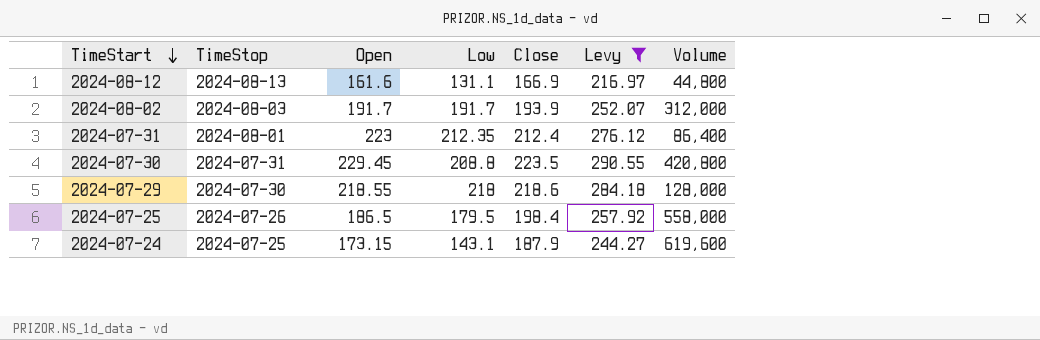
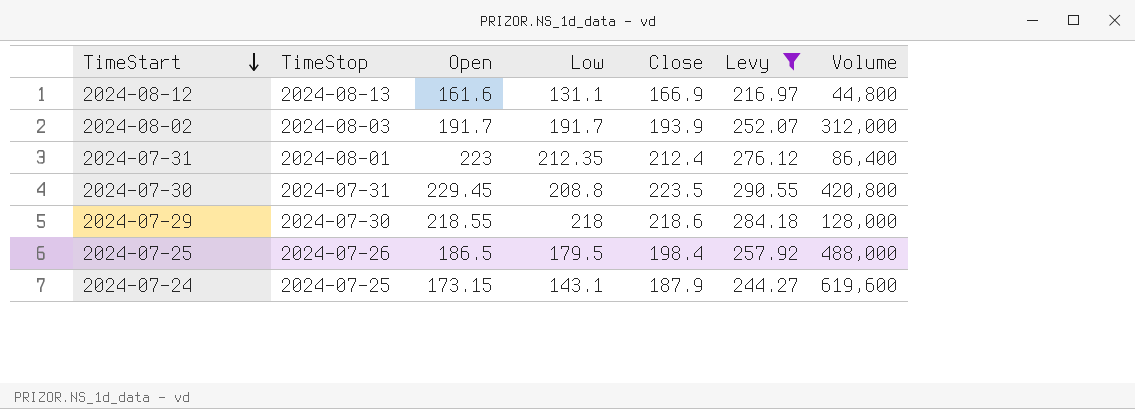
2024-07-25 | Volume: 558,000 -> 488,000

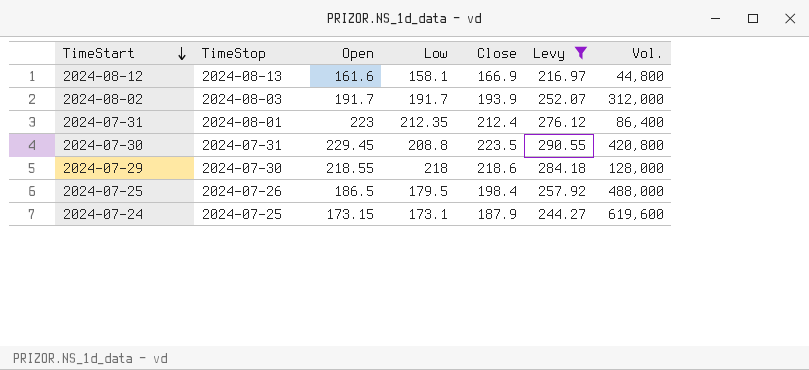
column name: Volume -> Vol.
2024-08-12 | Low: 131.1 -> 158.1
2024-07-24 | Low: 143.1 -> 173.1

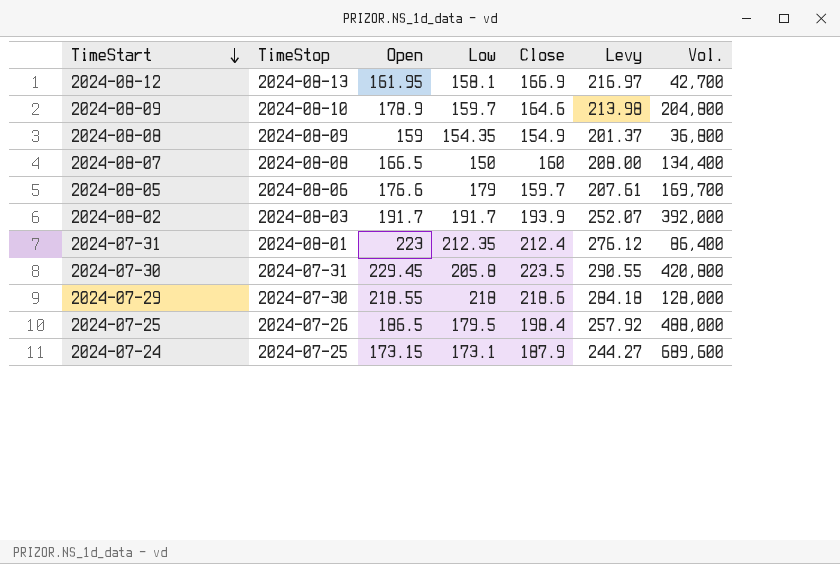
filter: Levy >= 216.97 -> none
2024-08-12 | Open: 161.6 -> 161.95
2024-08-12 | Vol.: 44,800 -> 42,700
2024-08-02 | Vol.: 312,000 -> 392,000
2024-07-30 | Low: 208.8 -> 205.8
2024-07-24 | Vol.: 619,600 -> 689,600

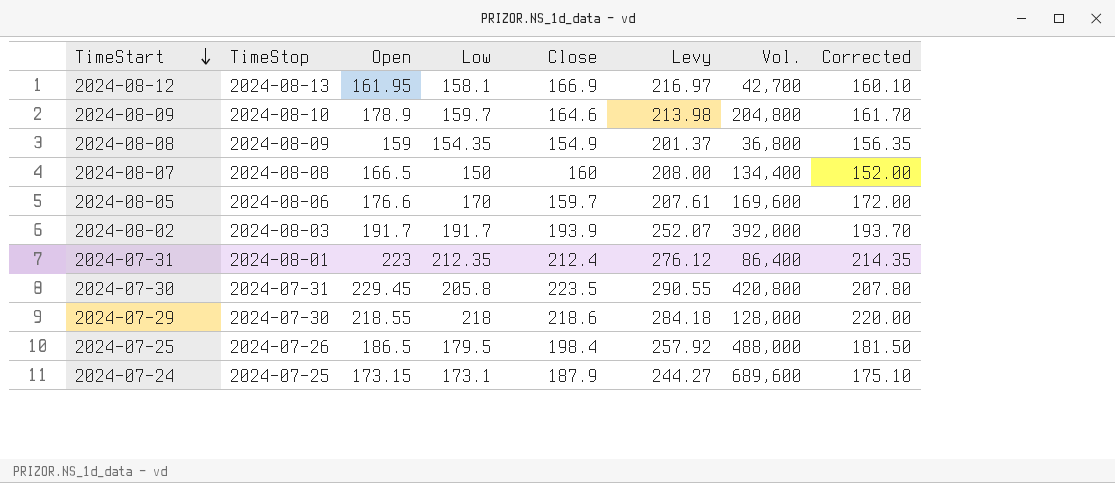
column Corrected | formula: none -> [Low] + 2
2024-08-05 | Low: 179 -> 170
2024-08-05 | Vol.: 169,700 -> 169,600

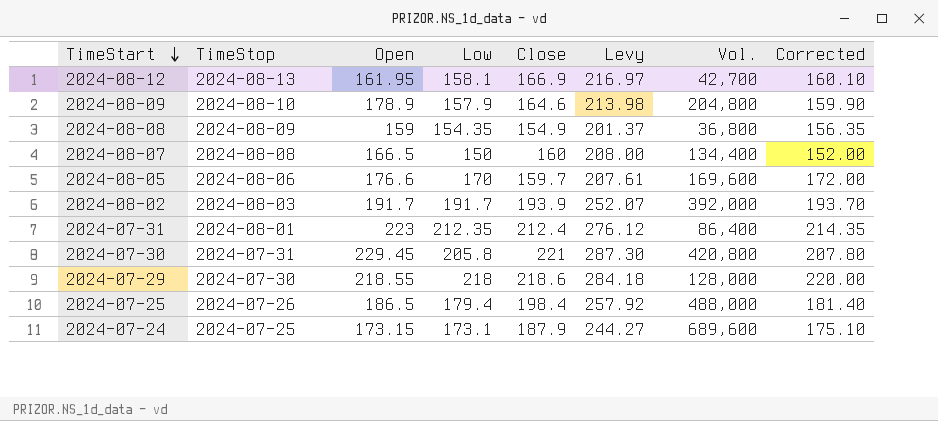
2024-08-09 | Low: 159.7 -> 157.9
2024-08-09 | Corrected: 161.70 -> 159.90
2024-07-30 | Close: 223.5 -> 221
2024-07-30 | Levy: 290.55 -> 287.30
2024-07-25 | Low: 179.5 -> 179.4
2024-07-25 | Corrected: 181.50 -> 181.40

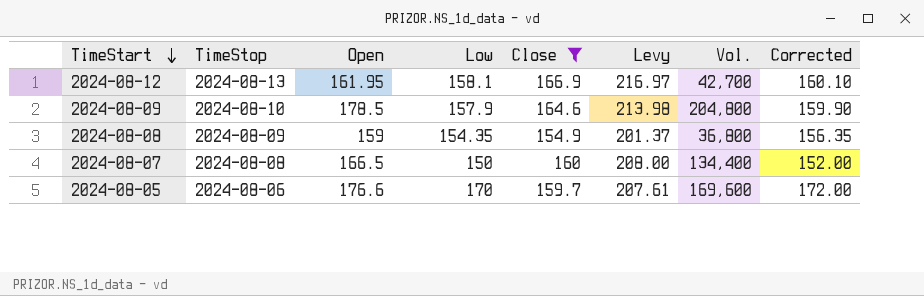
filter: none -> Close <= 166.9
2024-08-09 | Open: 178.9 -> 178.5

